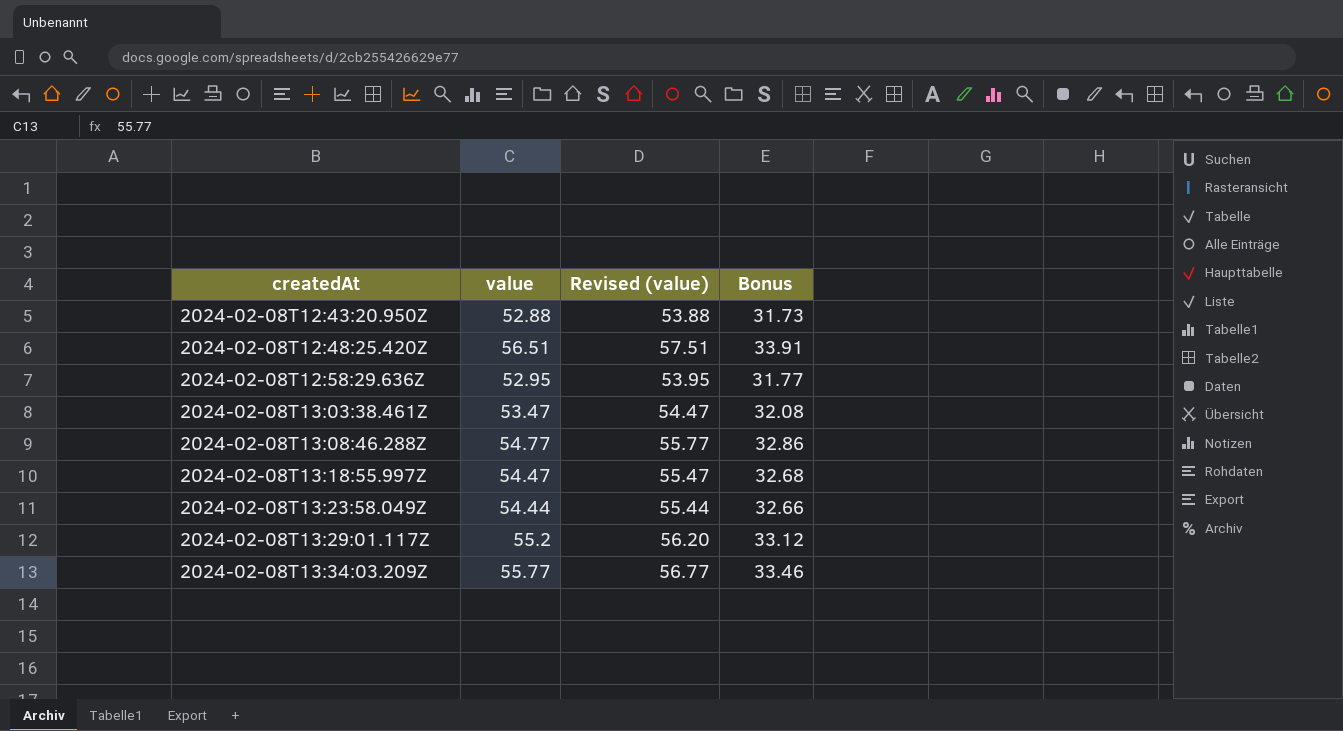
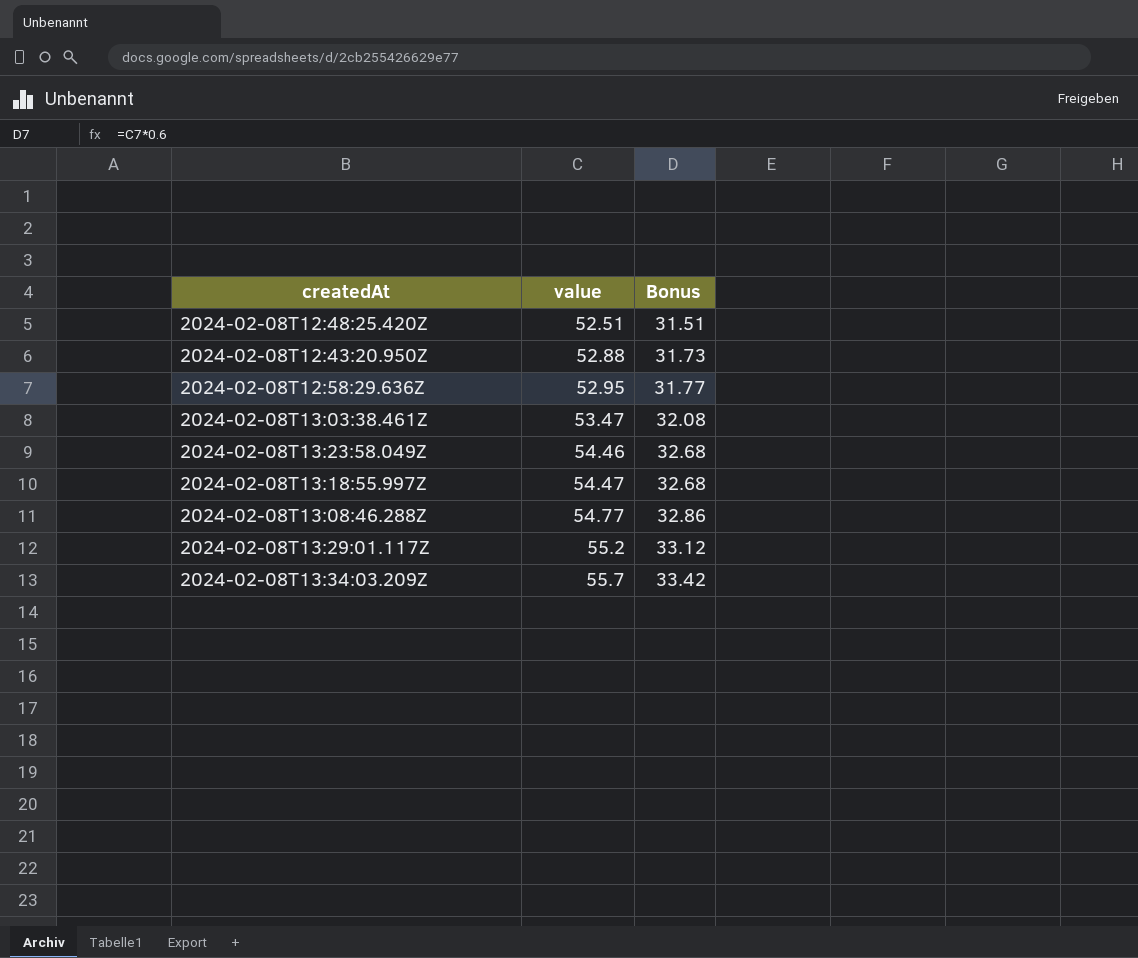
row order: createdAt ascending -> value ascending
column Revised (value) | formula: [value] + 1 -> none
2024-02-08T12:48:25.420Z | value: 56.51 -> 52.51
2024-02-08T12:48:25.420Z | Bonus: 33.91 -> 31.51
2024-02-08T13:23:58.049Z | value: 54.44 -> 54.46
2024-02-08T13:23:58.049Z | Bonus: 32.66 -> 32.68
2024-02-08T13:34:03.209Z | value: 55.77 -> 55.7
2024-02-08T13:34:03.209Z | Bonus: 33.46 -> 33.42

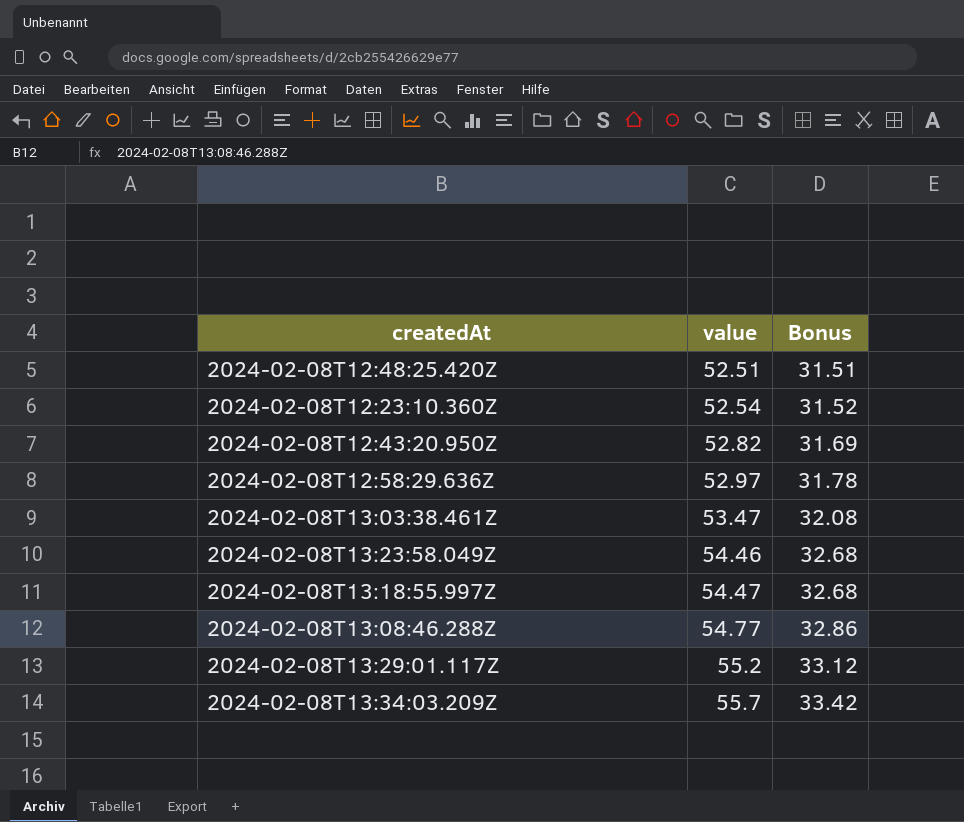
row 2024-02-08T12:23:10.360Z: none -> 52.54 | 31.52
2024-02-08T12:43:20.950Z | value: 52.88 -> 52.82
2024-02-08T12:43:20.950Z | Bonus: 31.73 -> 31.69
2024-02-08T12:58:29.636Z | value: 52.95 -> 52.97
2024-02-08T12:58:29.636Z | Bonus: 31.77 -> 31.78

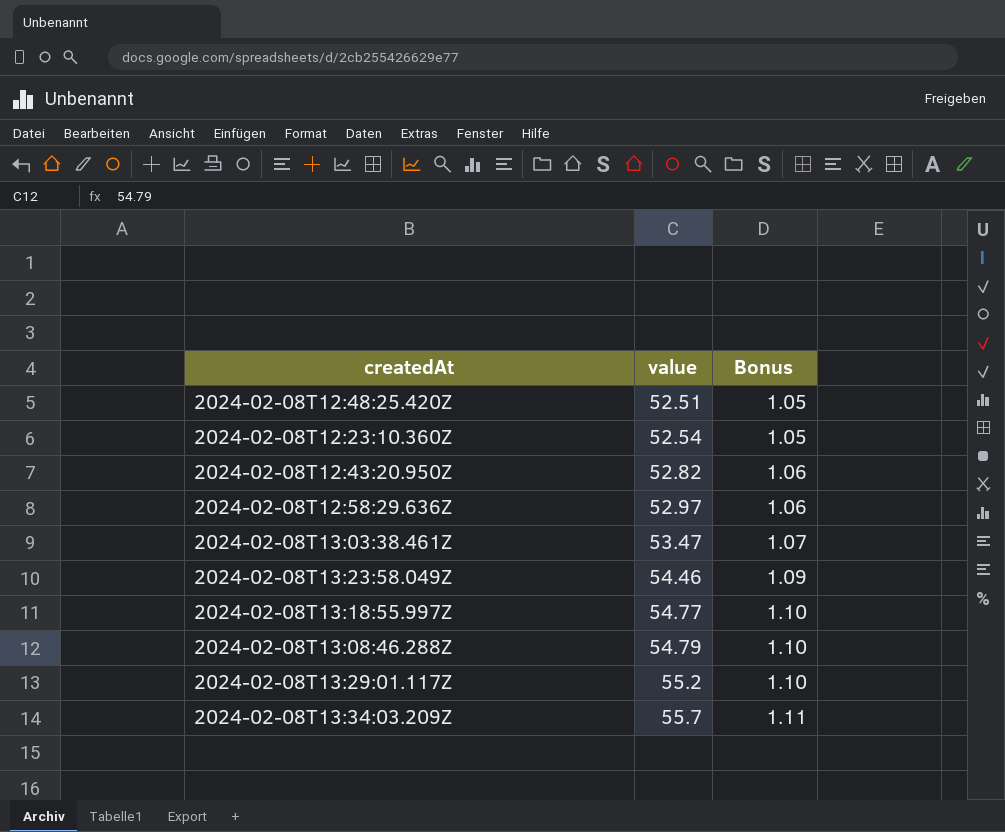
column Bonus | formula: [value] * 0.6 -> [value] * 0.02
2024-02-08T13:18:55.997Z | value: 54.47 -> 54.77
2024-02-08T13:08:46.288Z | value: 54.77 -> 54.79

